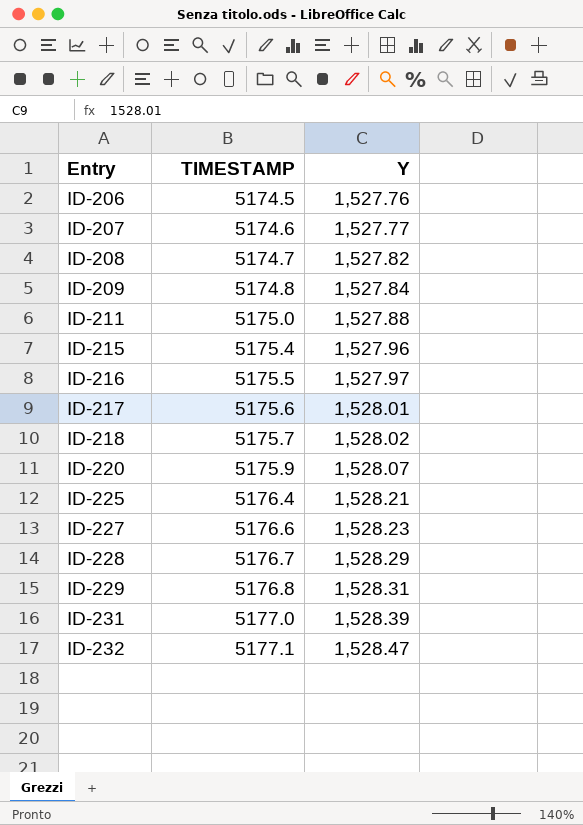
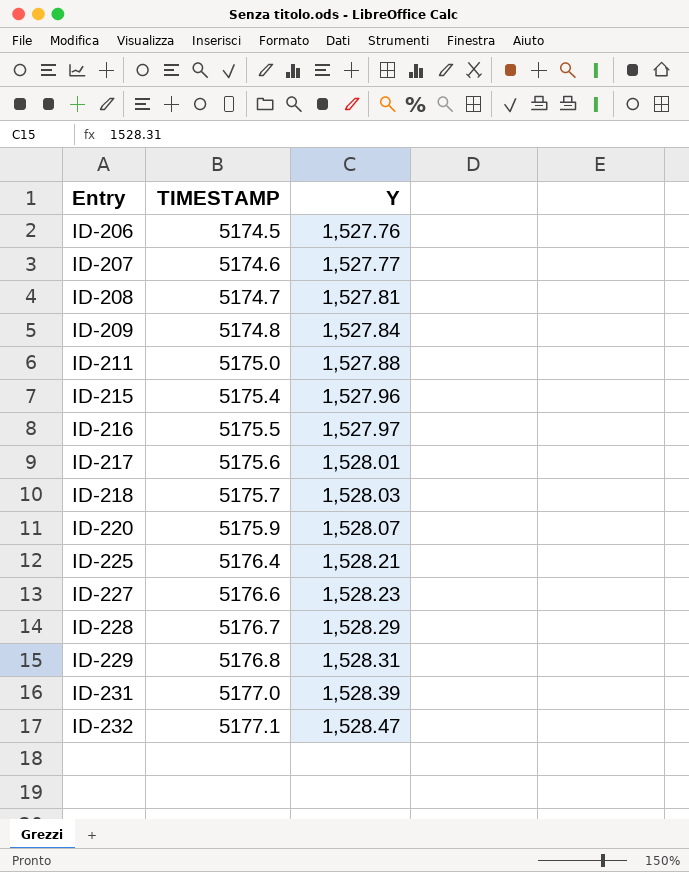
ID-208 | Y: 1,527.82 -> 1,527.81
ID-218 | Y: 1,528.02 -> 1,528.03

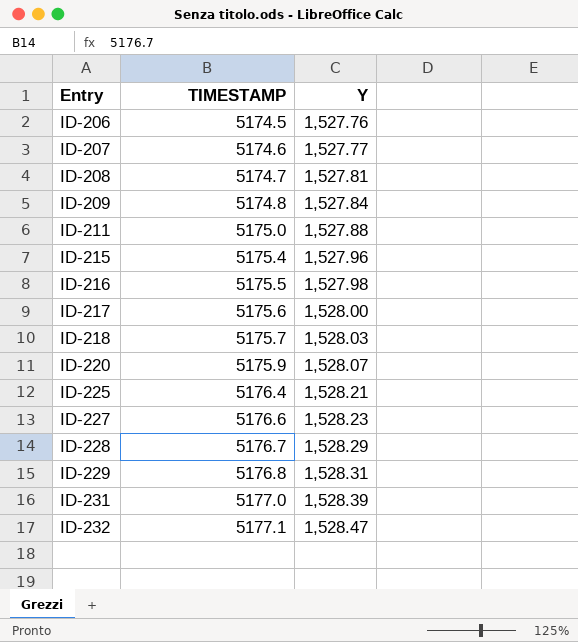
ID-216 | Y: 1,527.97 -> 1,527.98
ID-217 | Y: 1,528.01 -> 1,528.00

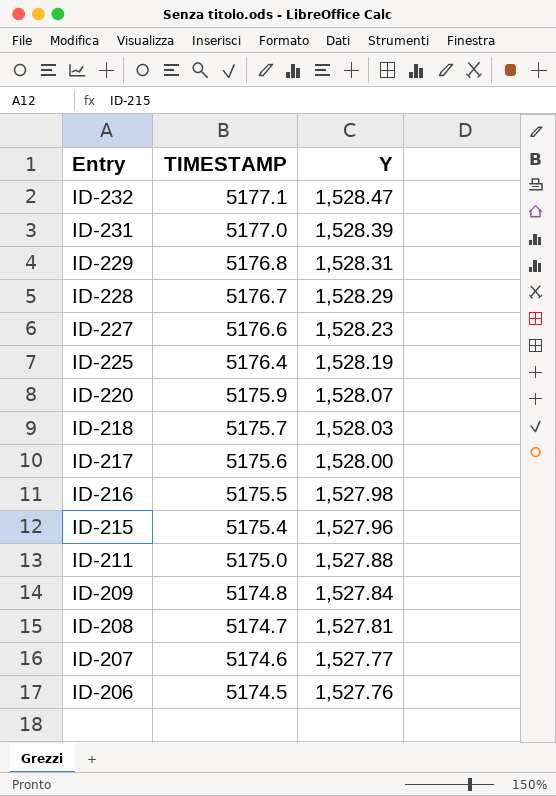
row order: Entry ascending -> Entry descending
ID-225 | Y: 1,528.21 -> 1,528.19

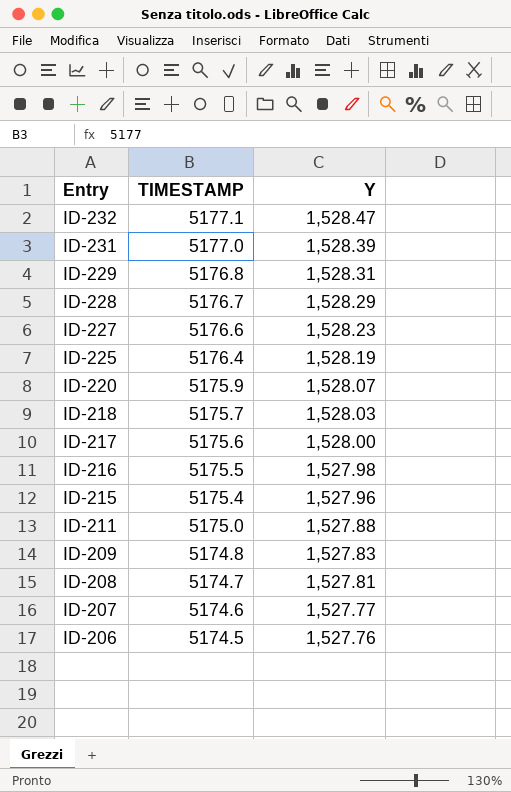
ID-209 | Y: 1,527.84 -> 1,527.83

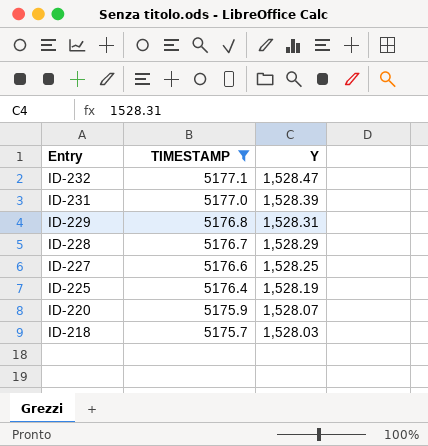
filter: none -> TIMESTAMP >= 5175.7
ID-227 | Y: 1,528.23 -> 1,528.25

